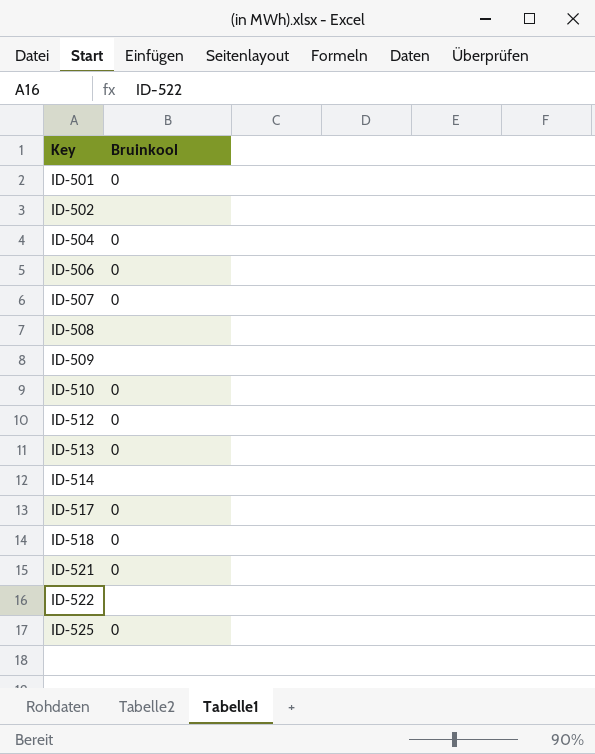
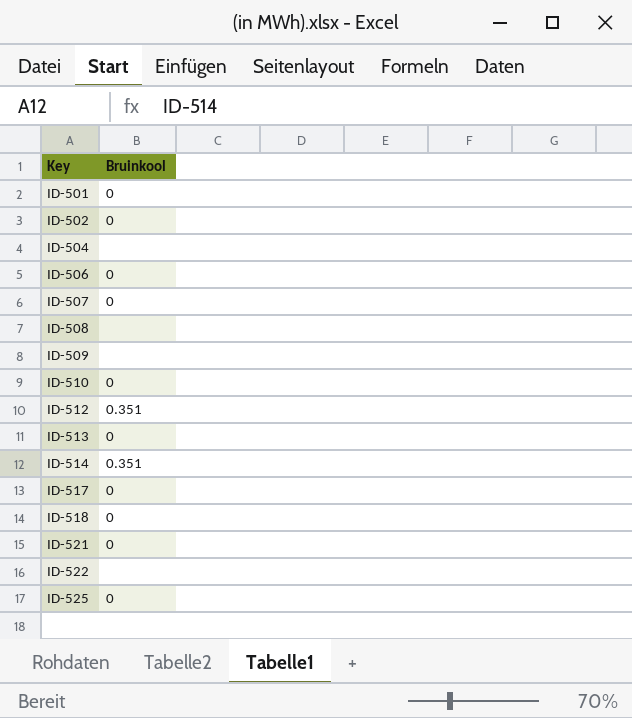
ID-502 | Bruinkool: none -> 0
ID-504 | Bruinkool: 0 -> none
ID-512 | Bruinkool: 0 -> 0.351
ID-514 | Bruinkool: none -> 0.351

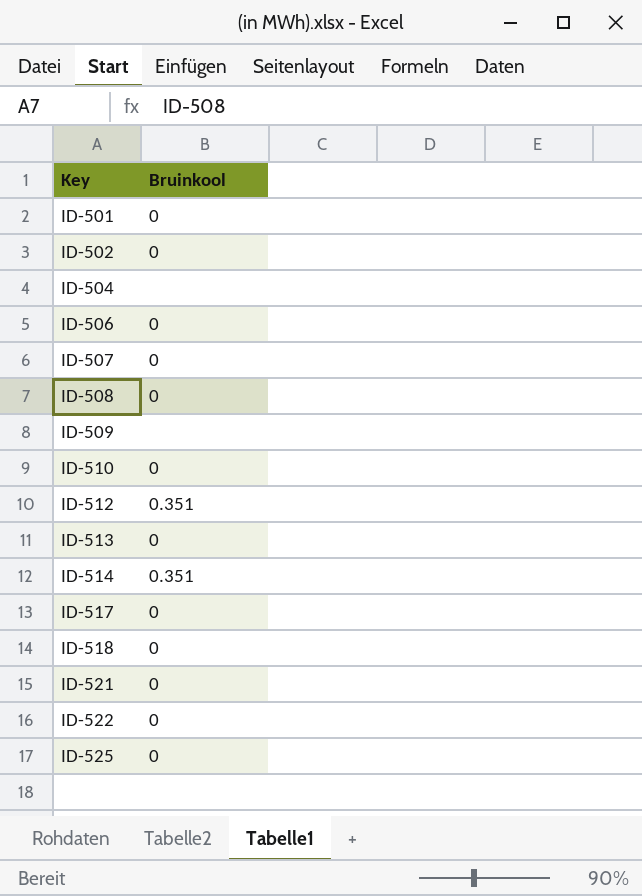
ID-508 | Bruinkool: none -> 0
ID-522 | Bruinkool: none -> 0

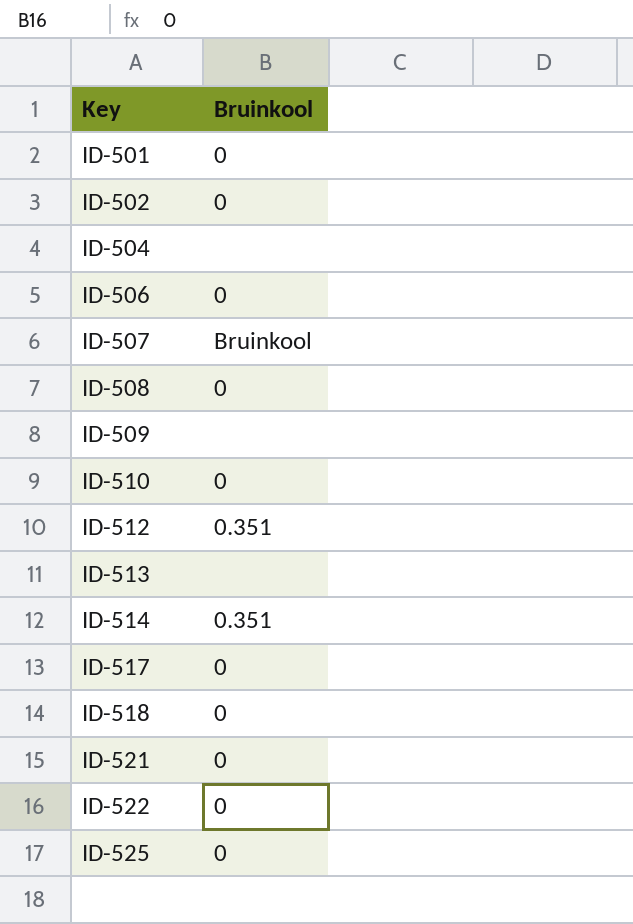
ID-507 | Bruinkool: 0 -> Bruinkool
ID-513 | Bruinkool: 0 -> none

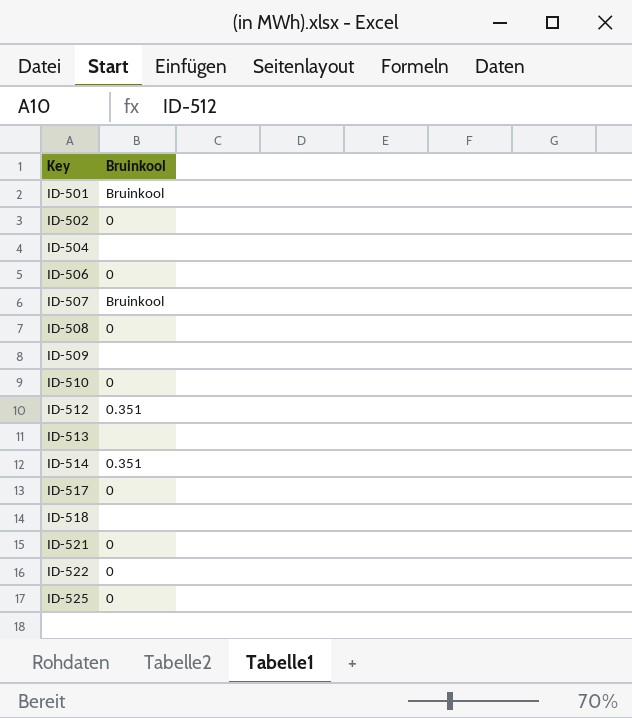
ID-501 | Bruinkool: 0 -> Bruinkool
ID-518 | Bruinkool: 0 -> none

